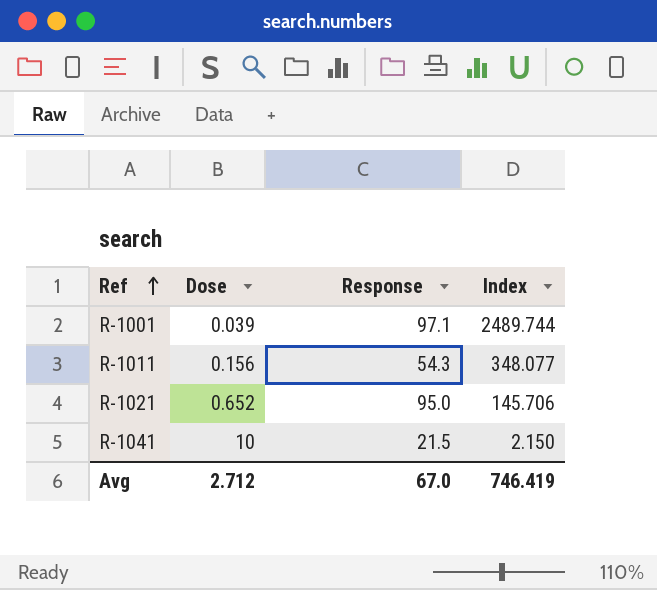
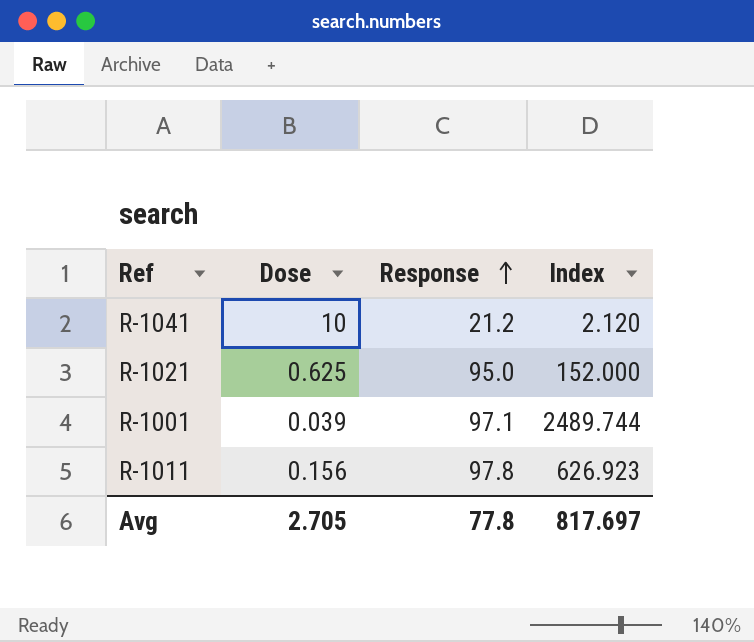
row order: Ref ascending -> Response ascending
R-1041 | Response: 21.5 -> 21.2
R-1041 | Index: 2.150 -> 2.120
R-1021 | Dose: 0.652 -> 0.625
R-1021 | Index: 145.706 -> 152.000
R-1011 | Response: 54.3 -> 97.8
R-1011 | Index: 348.077 -> 626.923
Avg | Dose: 2.712 -> 2.705
Avg | Response: 67.0 -> 77.8
Avg | Index: 746.419 -> 817.697

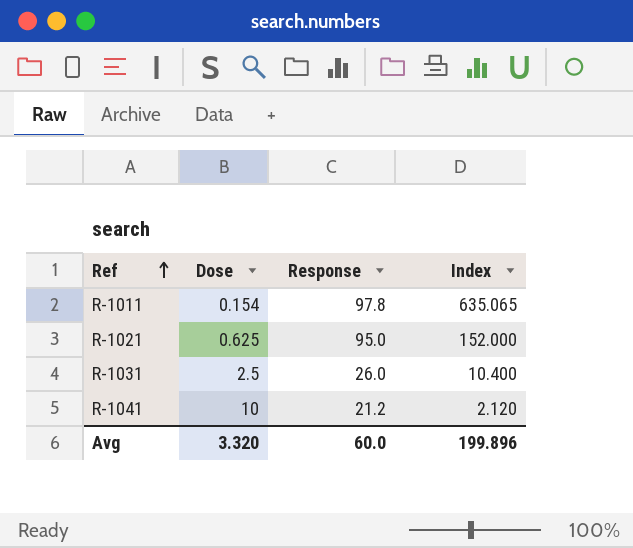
row order: Response ascending -> Ref ascending
row R-1001: 0.039 | 97.1 | 2489.744 -> none
R-1011 | Dose: 0.156 -> 0.154
R-1011 | Index: 626.923 -> 635.065
row R-1031: none -> 2.5 | 26.0 | 10.400
Avg | Dose: 2.705 -> 3.320
Avg | Response: 77.8 -> 60.0
Avg | Index: 817.697 -> 199.896

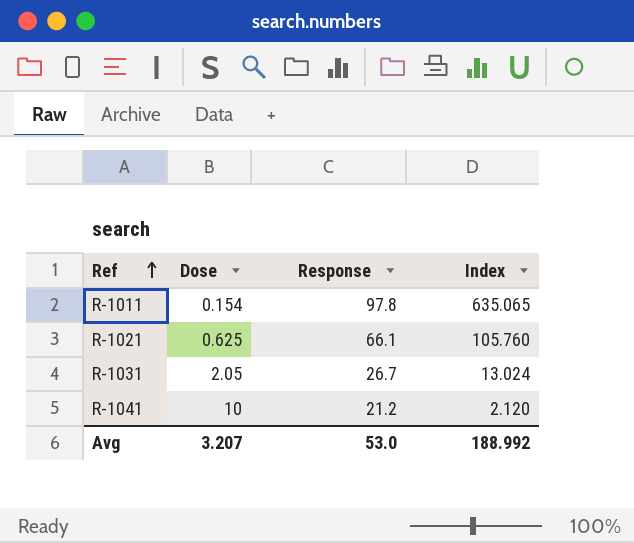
R-1021 | Response: 95.0 -> 66.1
R-1021 | Index: 152.000 -> 105.760
R-1031 | Dose: 2.5 -> 2.05
R-1031 | Response: 26.0 -> 26.7
R-1031 | Index: 10.400 -> 13.024
Avg | Dose: 3.320 -> 3.207
Avg | Response: 60.0 -> 53.0
Avg | Index: 199.896 -> 188.992

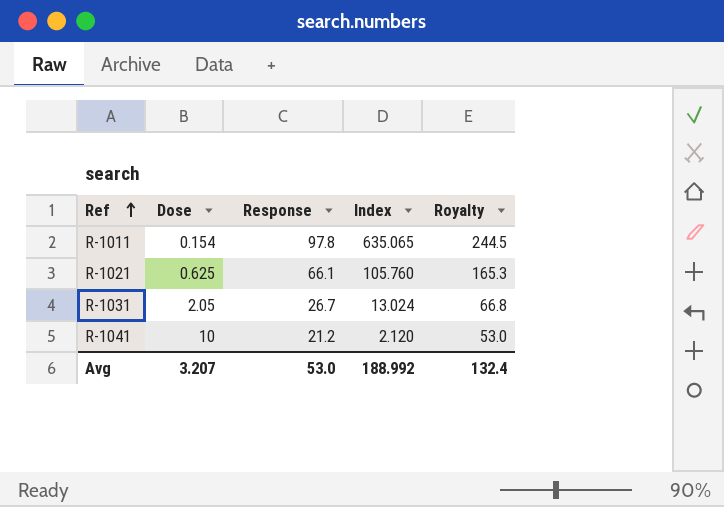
column Royalty | formula: none -> [Response] * 2.5

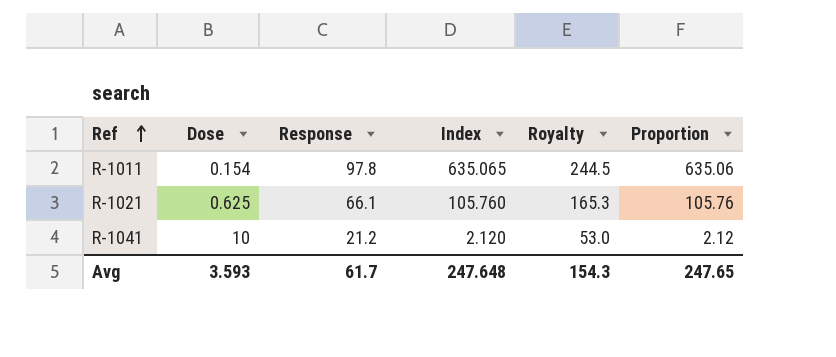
column Proportion | formula: none -> [Response] / [Dose]
row R-1031: 2.05 | 26.7 | 13.024 | 66.8 -> none
Avg | Dose: 3.207 -> 3.593
Avg | Response: 53.0 -> 61.7
Avg | Index: 188.992 -> 247.648
Avg | Royalty: 132.4 -> 154.3

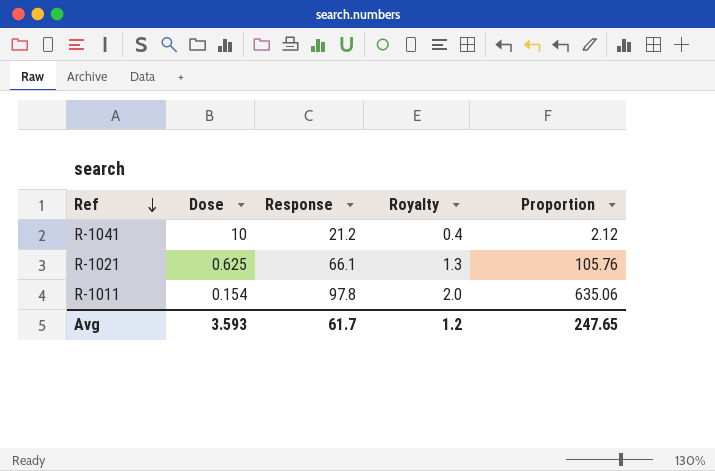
row order: Ref ascending -> Ref descending
column Index | formula: [Response] / [Dose] -> none
column Royalty | formula: [Response] * 2.5 -> [Response] * 0.02
Avg | Royalty: 154.3 -> 1.2

